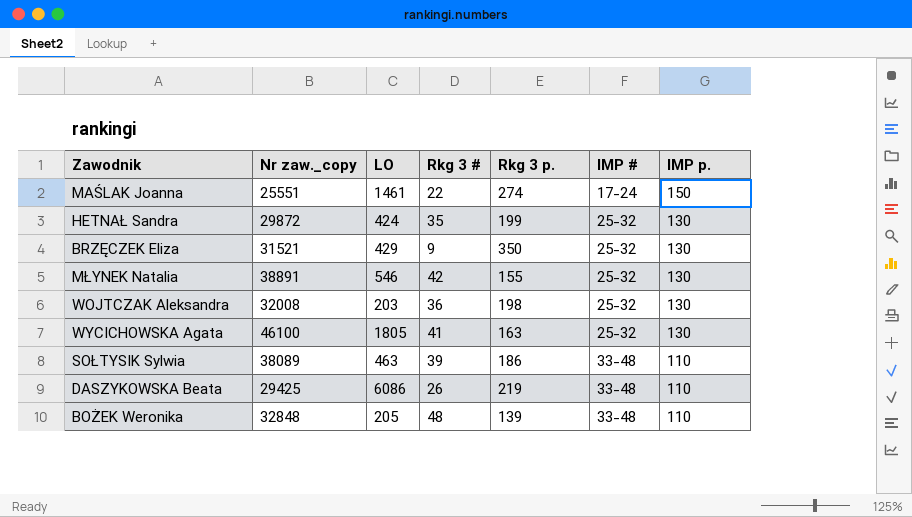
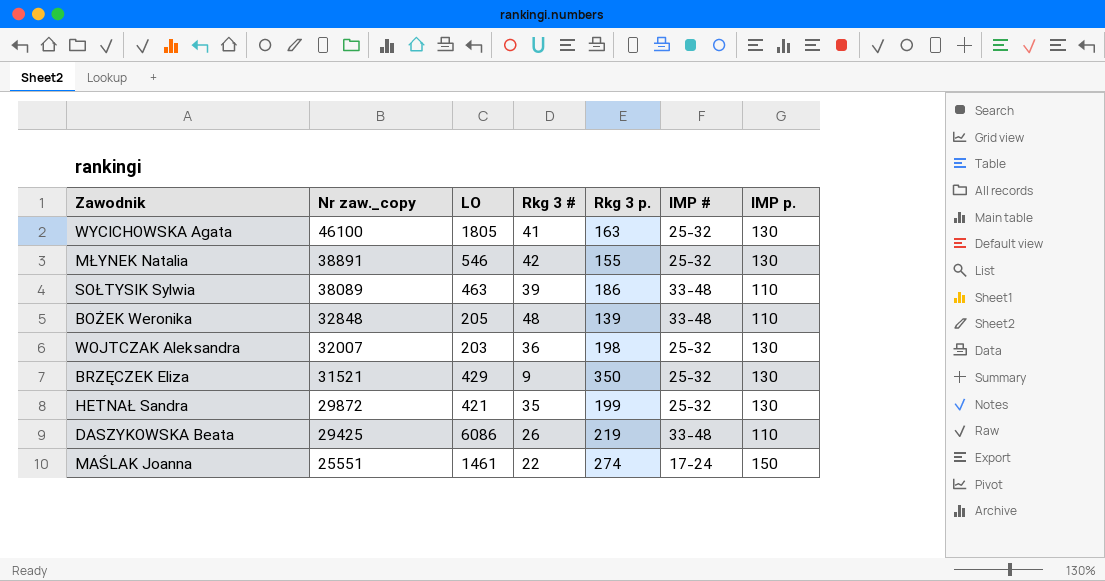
row order: IMP # ascending -> Nr zaw._copy descending
WOJTCZAK Aleksandra | Nr zaw._copy: 32008 -> 32007
HETNAŁ Sandra | LO: 424 -> 421

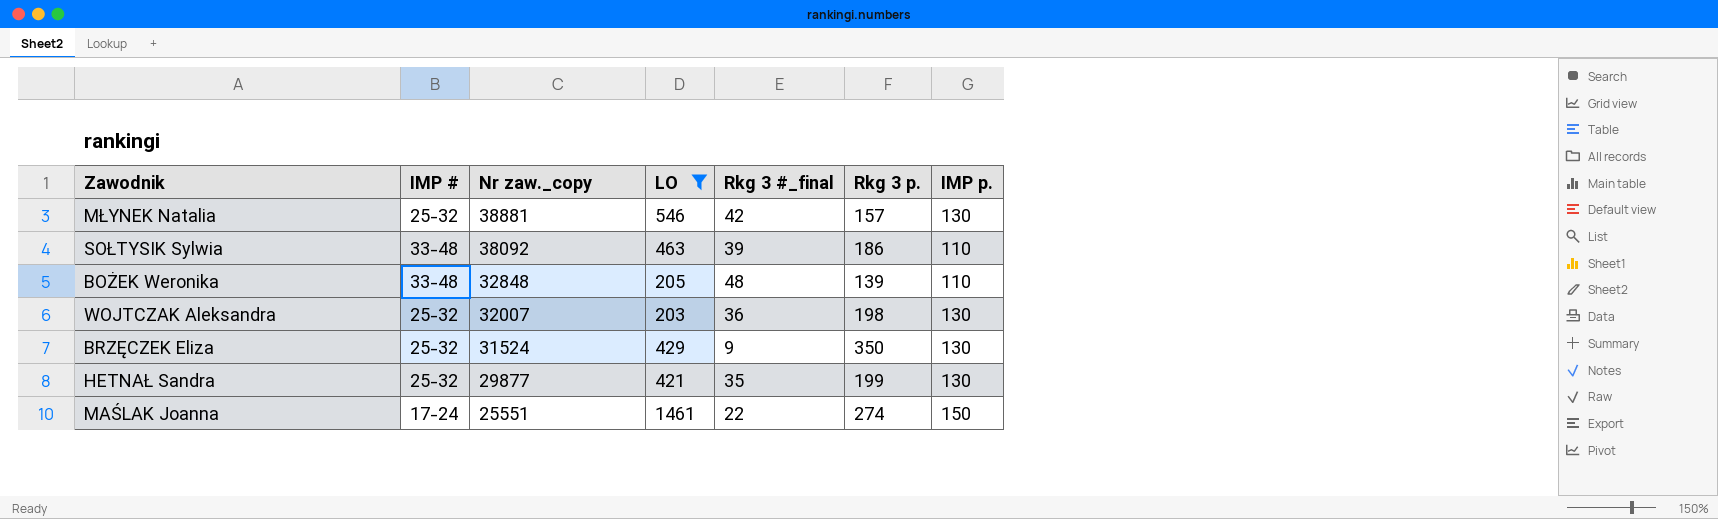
filter: none -> LO <= 1461
column IMP # | position: 6 -> 2
column name: Rkg 3 # -> Rkg 3 #_final
MŁYNEK Natalia | Nr zaw._copy: 38891 -> 38881
MŁYNEK Natalia | Rkg 3 p.: 155 -> 157
SOŁTYSIK Sylwia | Nr zaw._copy: 38089 -> 38092
BRZĘCZEK Eliza | Nr zaw._copy: 31521 -> 31524
HETNAŁ Sandra | Nr zaw._copy: 29872 -> 29877

